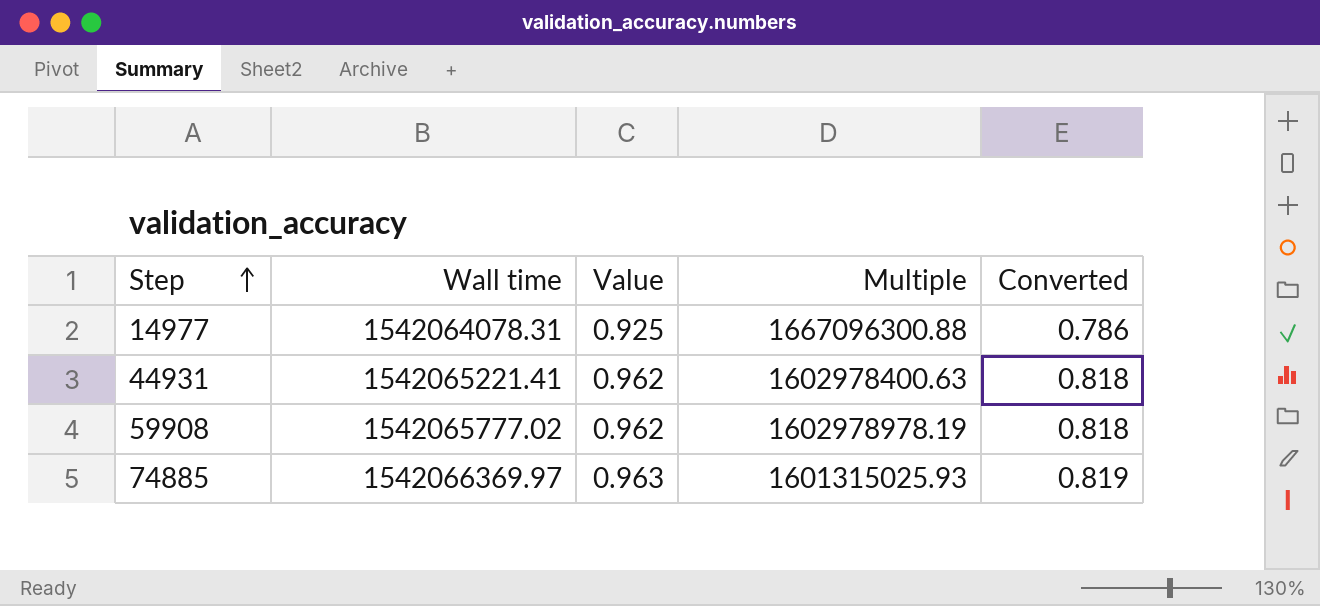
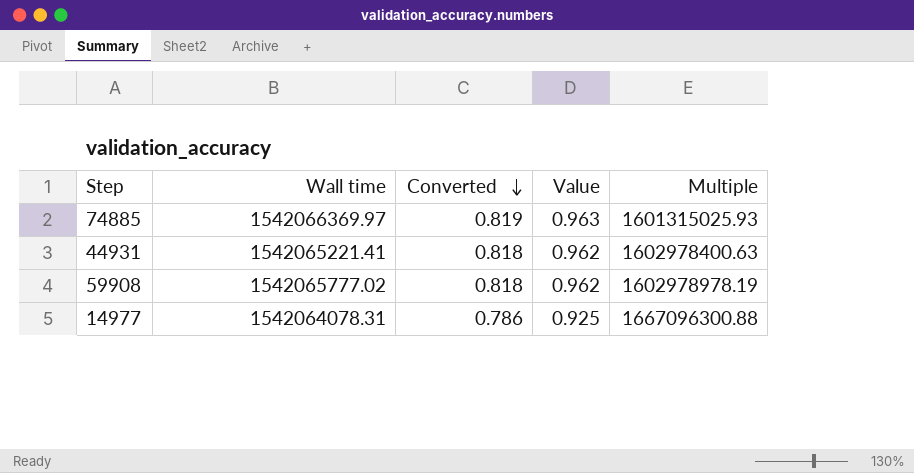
row order: Step ascending -> Converted descending
column Converted | position: 5 -> 3

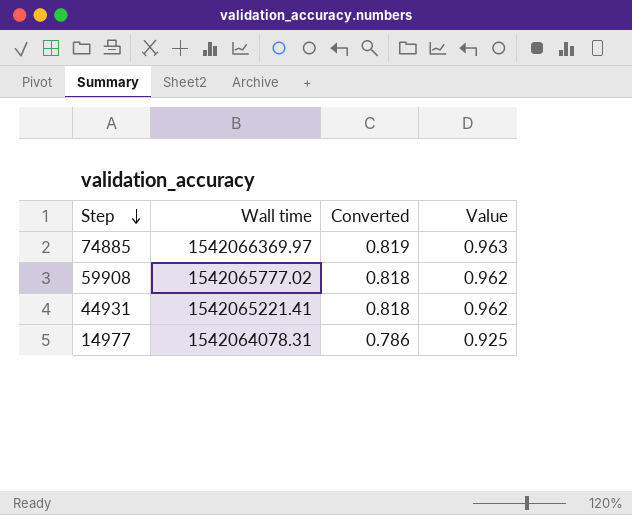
row order: Converted descending -> Step descending
column Multiple | formula: [Wall time] / [Value] -> none

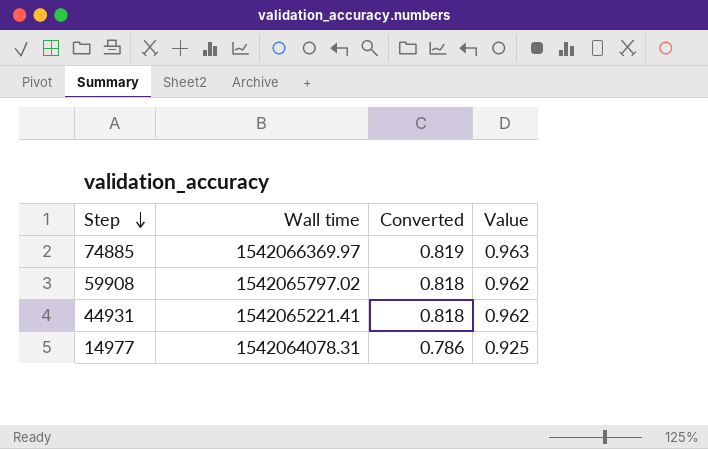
59908 | Wall time: 1542065777.02 -> 1542065797.02

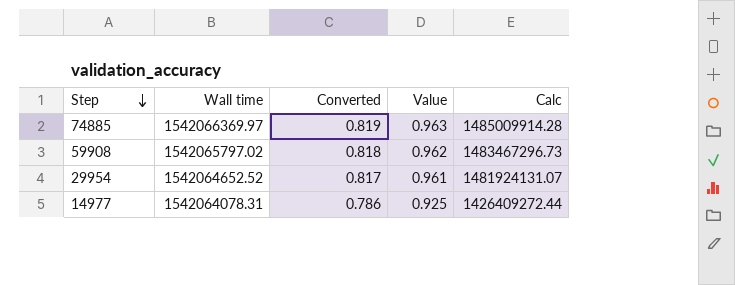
column Calc | formula: none -> [Wall time] * [Value]
row 44931: 1542065221.41 | 0.818 | 0.962 -> none
row 29954: none -> 1542064652.52 | 0.817 | 0.961 | 1481924131.07

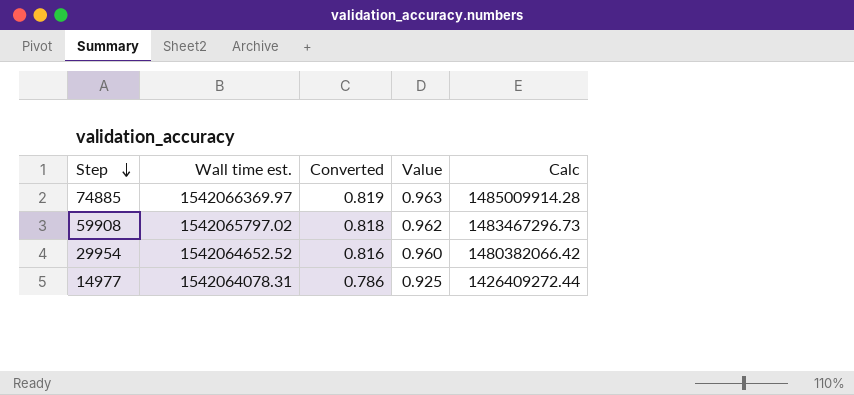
column name: Wall time -> Wall time est.
29954 | Converted: 0.817 -> 0.816
29954 | Value: 0.961 -> 0.960
29954 | Calc: 1481924131.07 -> 1480382066.42

